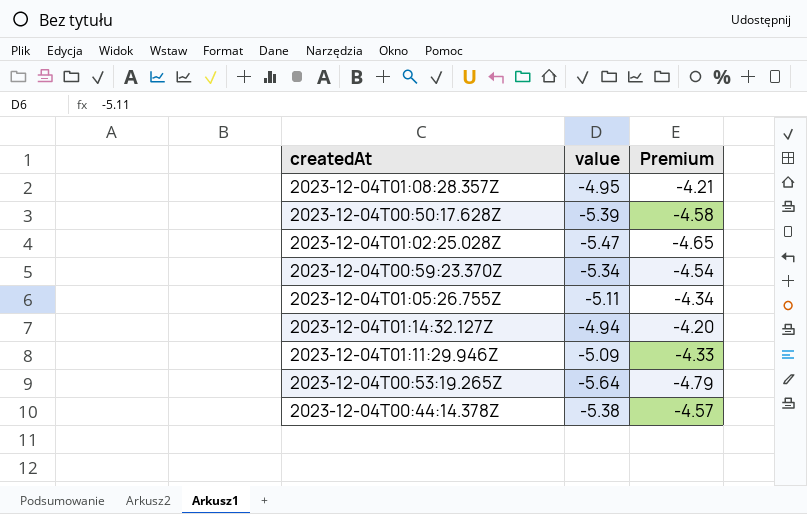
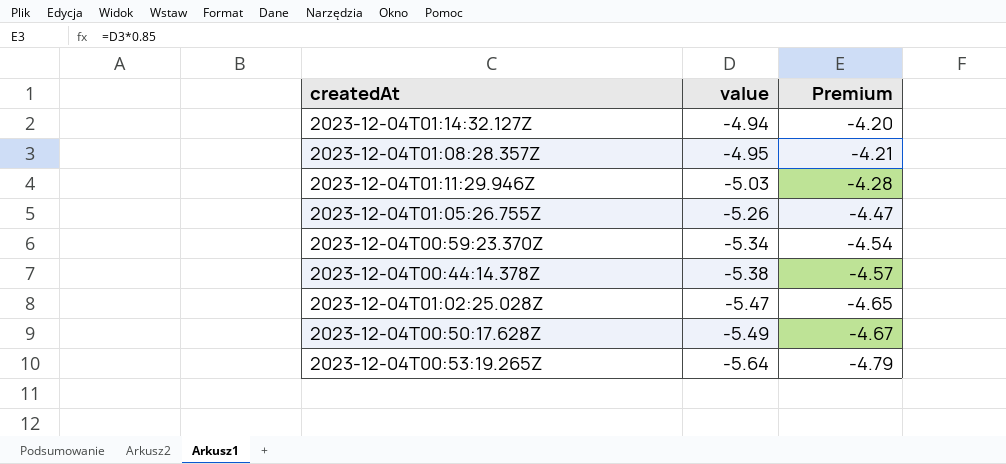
row order: none -> value descending
2023-12-04T01:11:29.946Z | value: -5.09 -> -5.03
2023-12-04T01:11:29.946Z | Premium: -4.33 -> -4.28
2023-12-04T01:05:26.755Z | value: -5.11 -> -5.26
2023-12-04T01:05:26.755Z | Premium: -4.34 -> -4.47
2023-12-04T00:50:17.628Z | value: -5.39 -> -5.49
2023-12-04T00:50:17.628Z | Premium: -4.58 -> -4.67

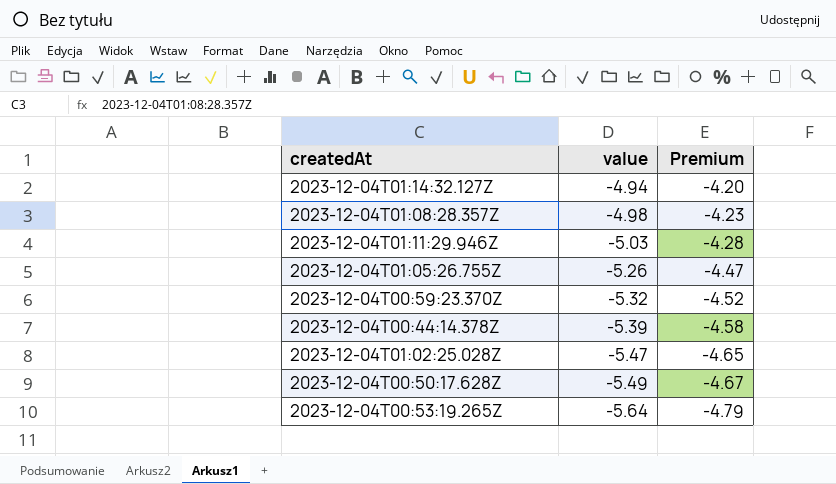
2023-12-04T01:08:28.357Z | value: -4.95 -> -4.98
2023-12-04T01:08:28.357Z | Premium: -4.21 -> -4.23
2023-12-04T00:59:23.370Z | value: -5.34 -> -5.32
2023-12-04T00:59:23.370Z | Premium: -4.54 -> -4.52
2023-12-04T00:44:14.378Z | value: -5.38 -> -5.39
2023-12-04T00:44:14.378Z | Premium: -4.57 -> -4.58

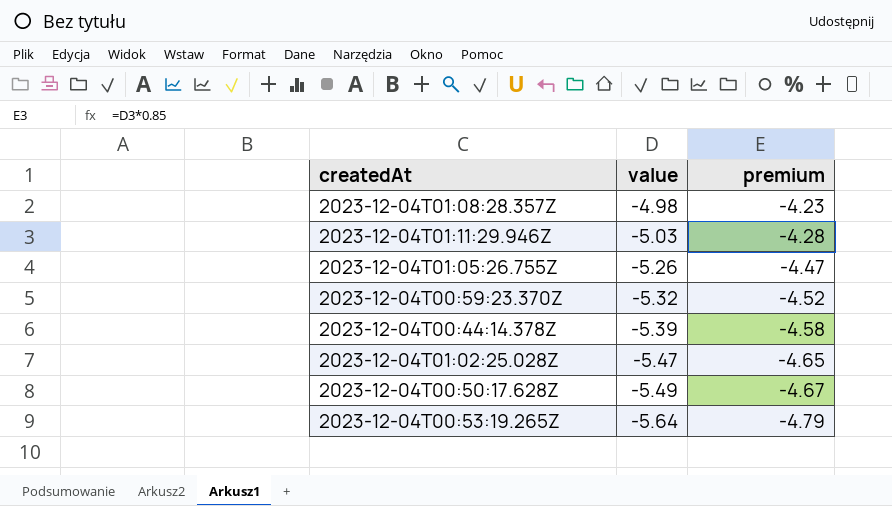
column name: Premium -> premium
row 2023-12-04T01:14:32.127Z: -4.94 | -4.20 -> none

